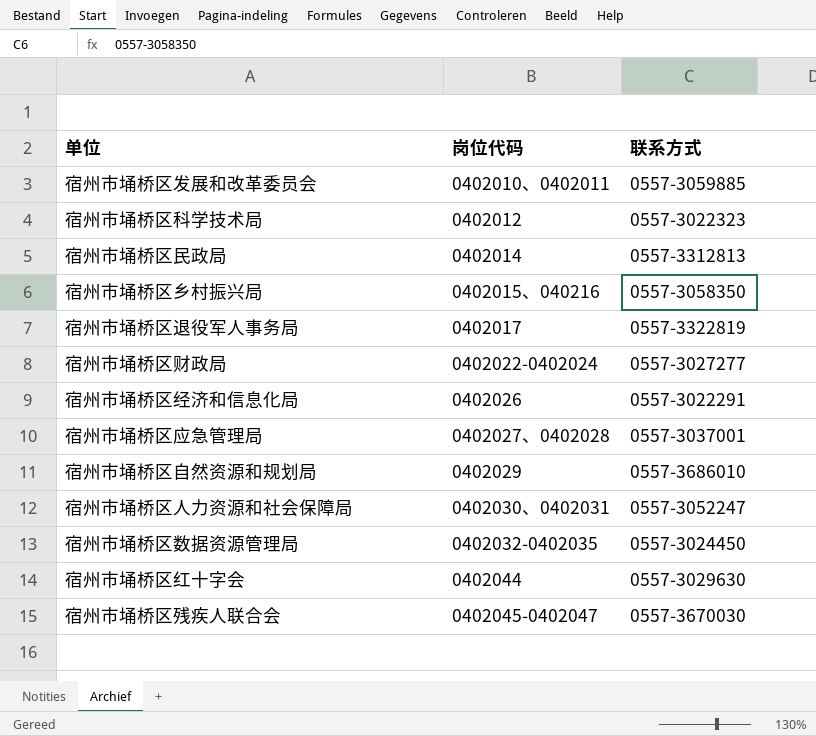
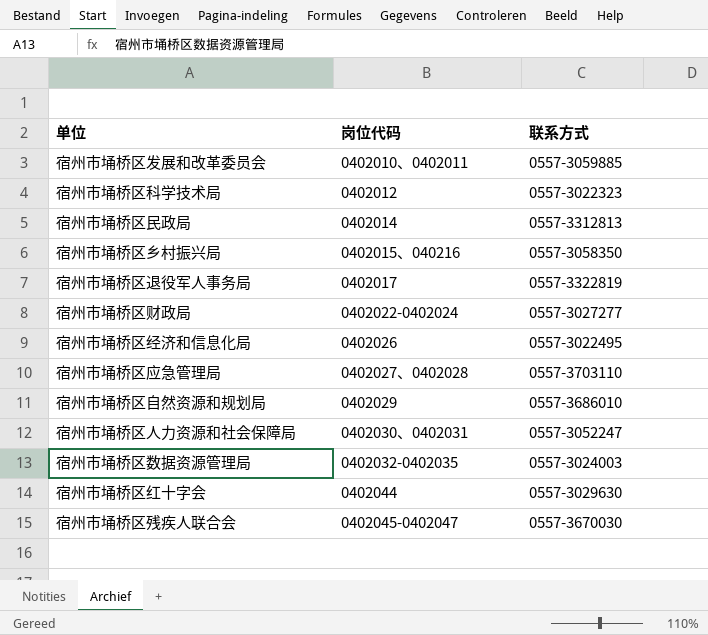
宿州市埇桥区经济和信息化局 | 联系方式: 0557-3022291 -> 0557-3022495
宿州市埇桥区应急管理局 | 联系方式: 0557-3037001 -> 0557-3703110
宿州市埇桥区数据资源管理局 | 联系方式: 0557-3024450 -> 0557-3024003

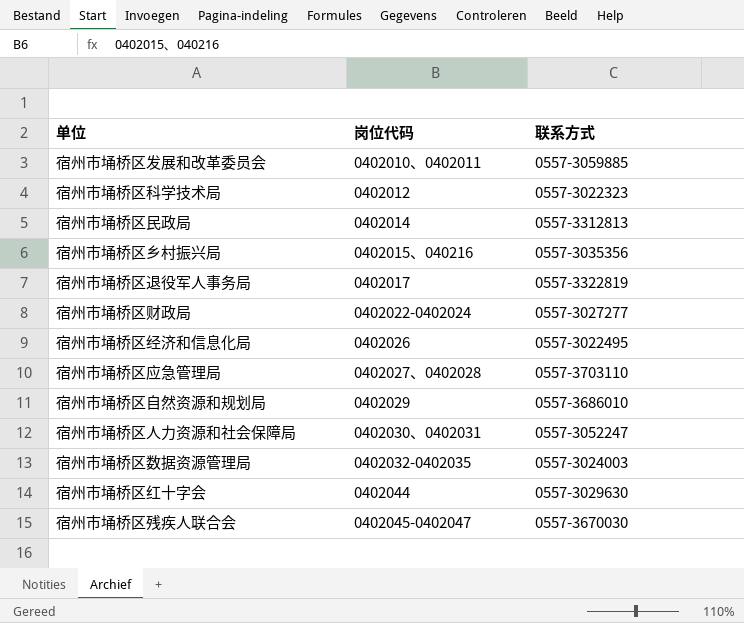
宿州市埇桥区乡村振兴局 | 联系方式: 0557-3058350 -> 0557-3035356

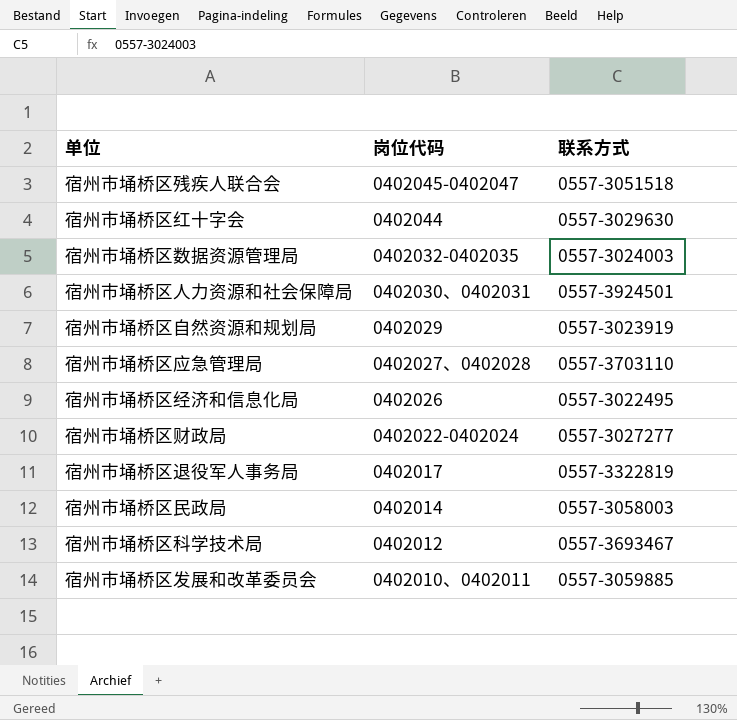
row order: 岗位代码 ascending -> 岗位代码 descending
row 宿州市埇桥区乡村振兴局: 0402015、040216 | 0557-3035356 -> none
宿州市埇桥区残疾人联合会 | 联系方式: 0557-3670030 -> 0557-3051518
宿州市埇桥区人力资源和社会保障局 | 联系方式: 0557-3052247 -> 0557-3924501
宿州市埇桥区自然资源和规划局 | 联系方式: 0557-3686010 -> 0557-3023919
宿州市埇桥区民政局 | 联系方式: 0557-3312813 -> 0557-3058003
宿州市埇桥区科学技术局 | 联系方式: 0557-3022323 -> 0557-3693467

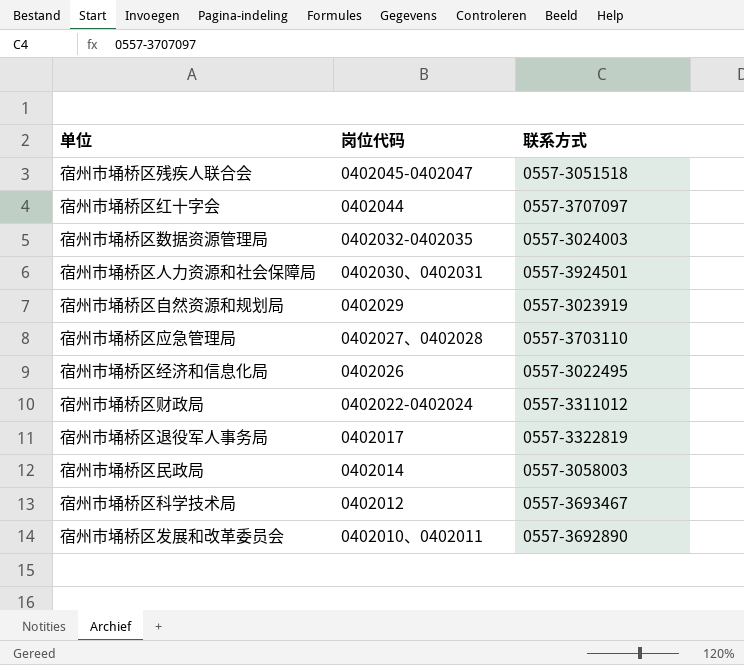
宿州市埇桥区红十字会 | 联系方式: 0557-3029630 -> 0557-3707097
宿州市埇桥区财政局 | 联系方式: 0557-3027277 -> 0557-3311012
宿州市埇桥区发展和改革委员会 | 联系方式: 0557-3059885 -> 0557-3692890

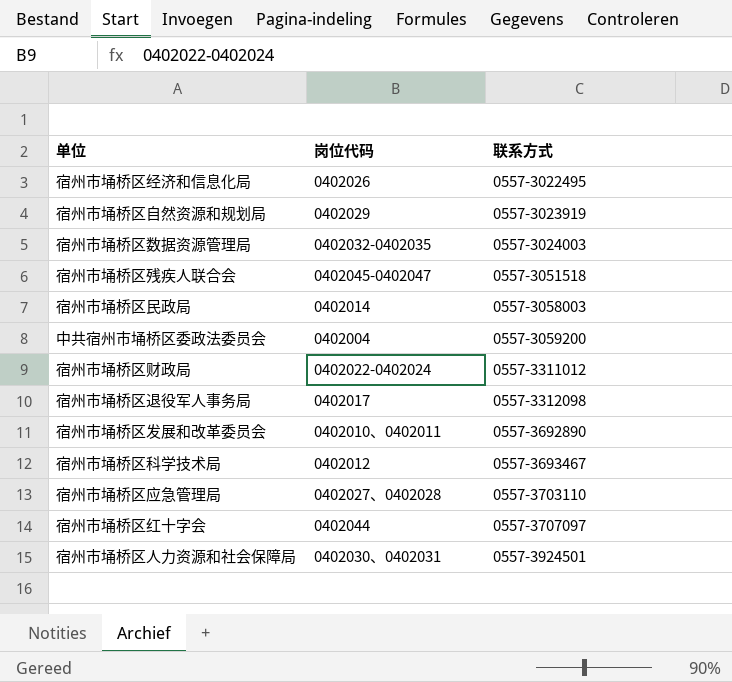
row order: 岗位代码 descending -> 联系方式 ascending
row 中共宿州市埇桥区委政法委员会: none -> 0402004 | 0557-3059200
宿州市埇桥区退役军人事务局 | 联系方式: 0557-3322819 -> 0557-3312098

